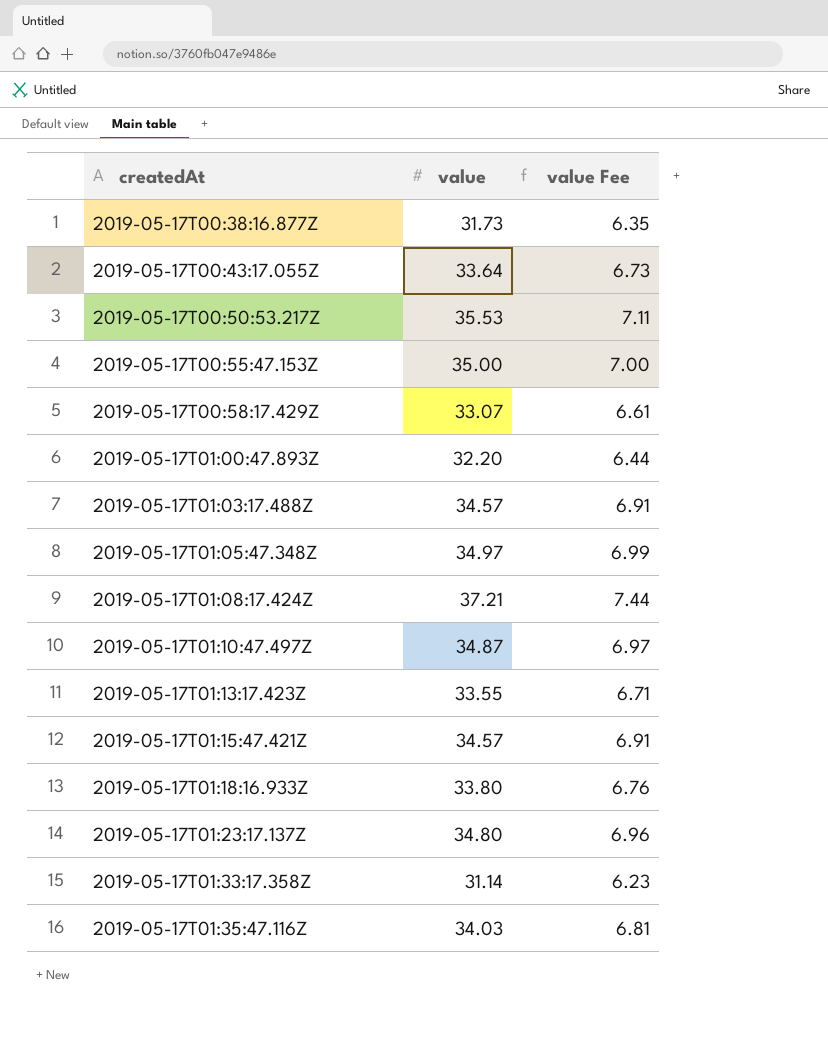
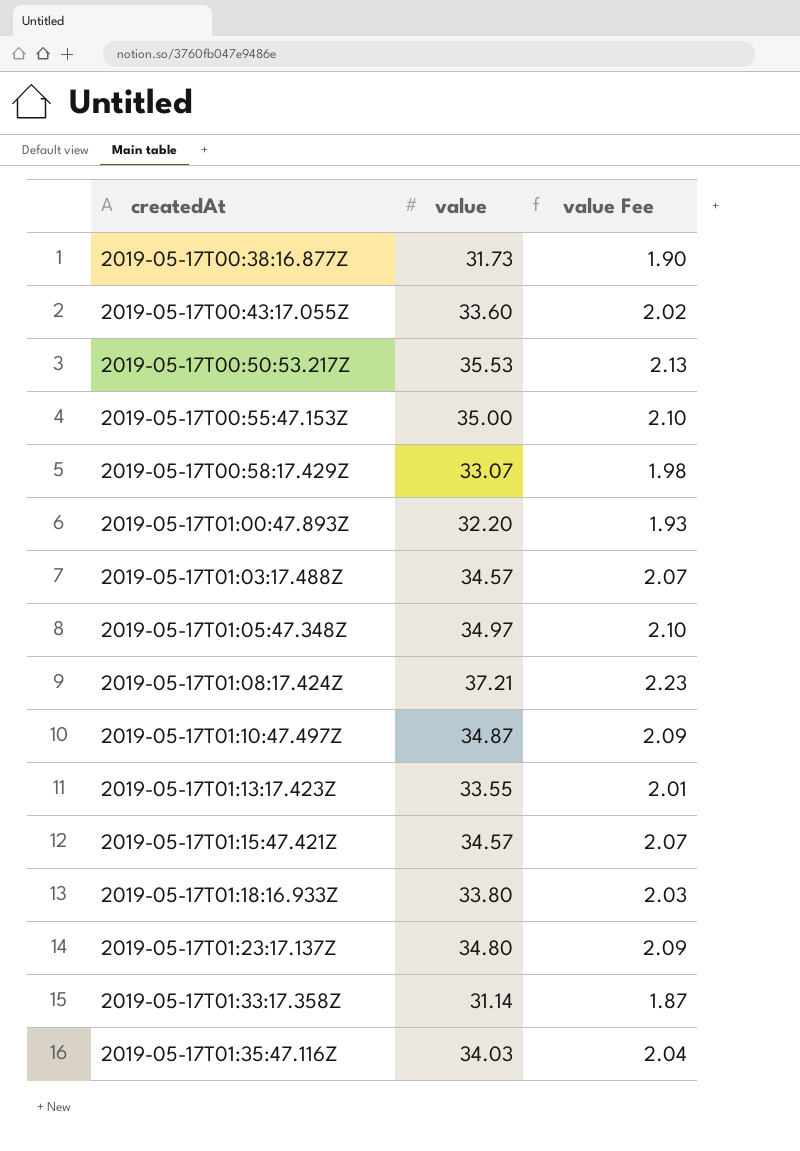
column value Fee | formula: [value] * 0.2 -> [value] * 0.06
2019-05-17T00:43:17.055Z | value: 33.64 -> 33.60

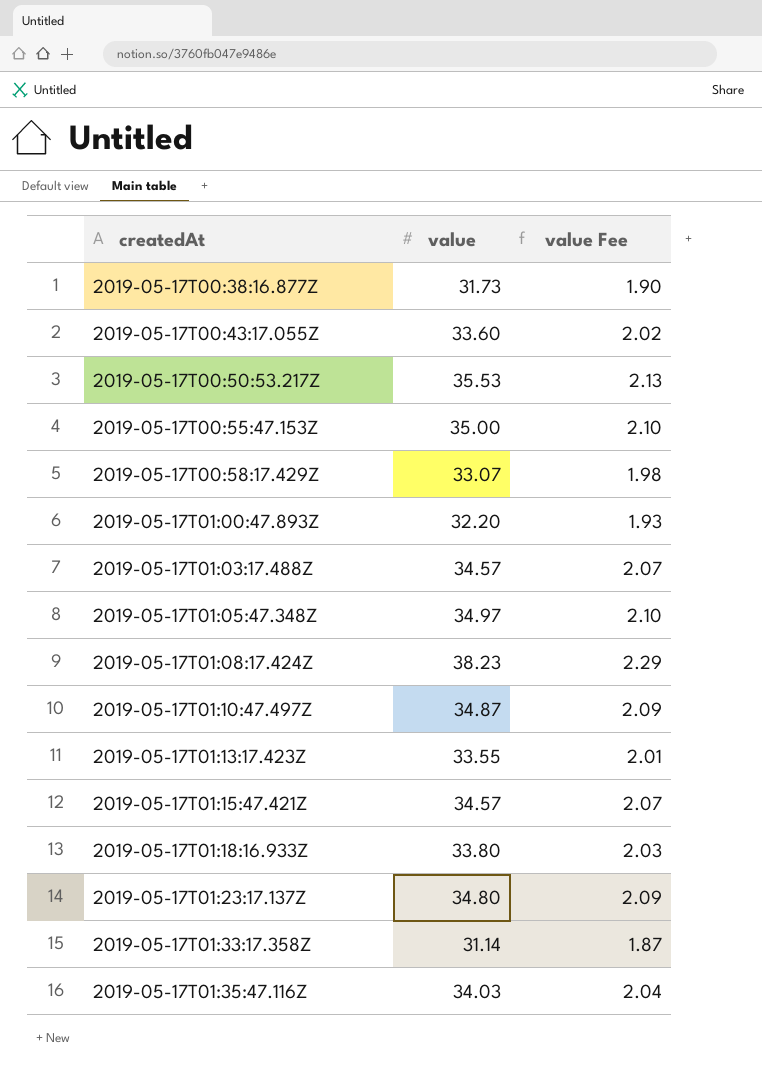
2019-05-17T01:08:17.424Z | value: 37.21 -> 38.23
2019-05-17T01:08:17.424Z | value Fee: 2.23 -> 2.29

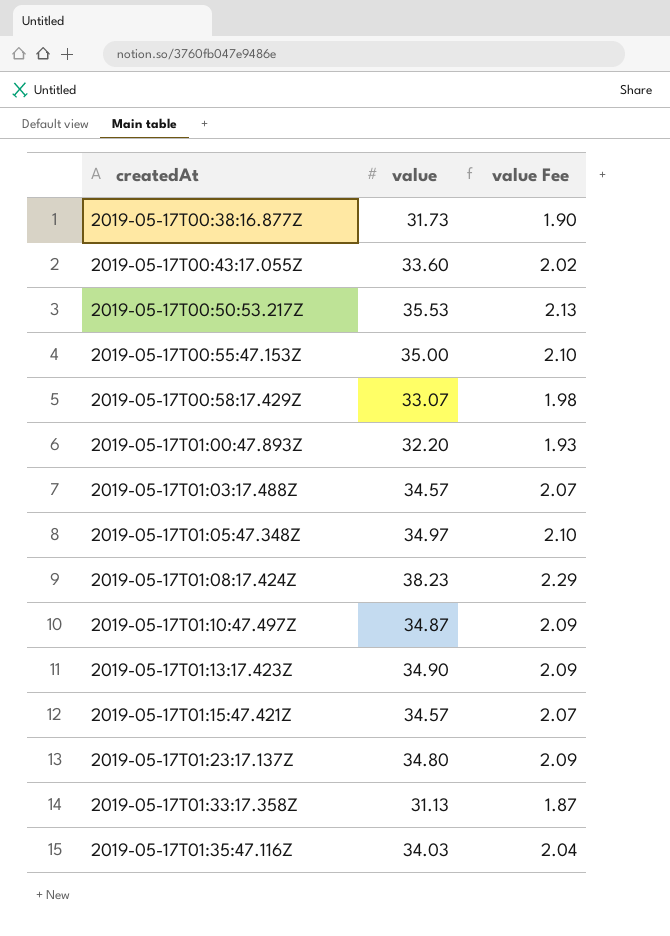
row 2019-05-17T01:18:16.933Z: 33.80 | 2.03 -> none
2019-05-17T01:13:17.423Z | value: 33.55 -> 34.90
2019-05-17T01:13:17.423Z | value Fee: 2.01 -> 2.09
2019-05-17T01:33:17.358Z | value: 31.14 -> 31.13

